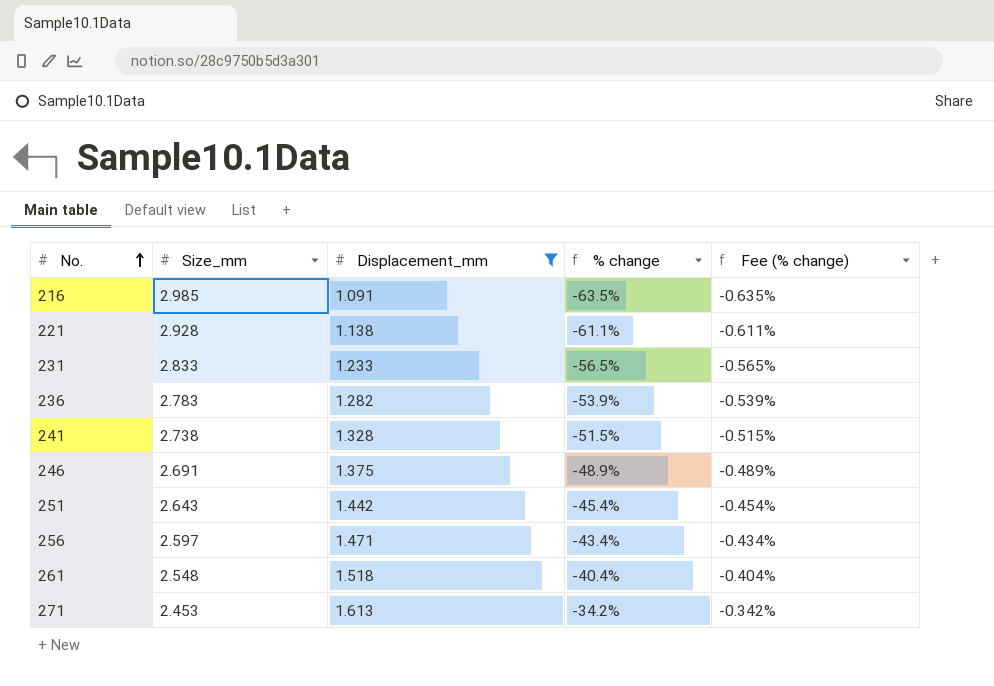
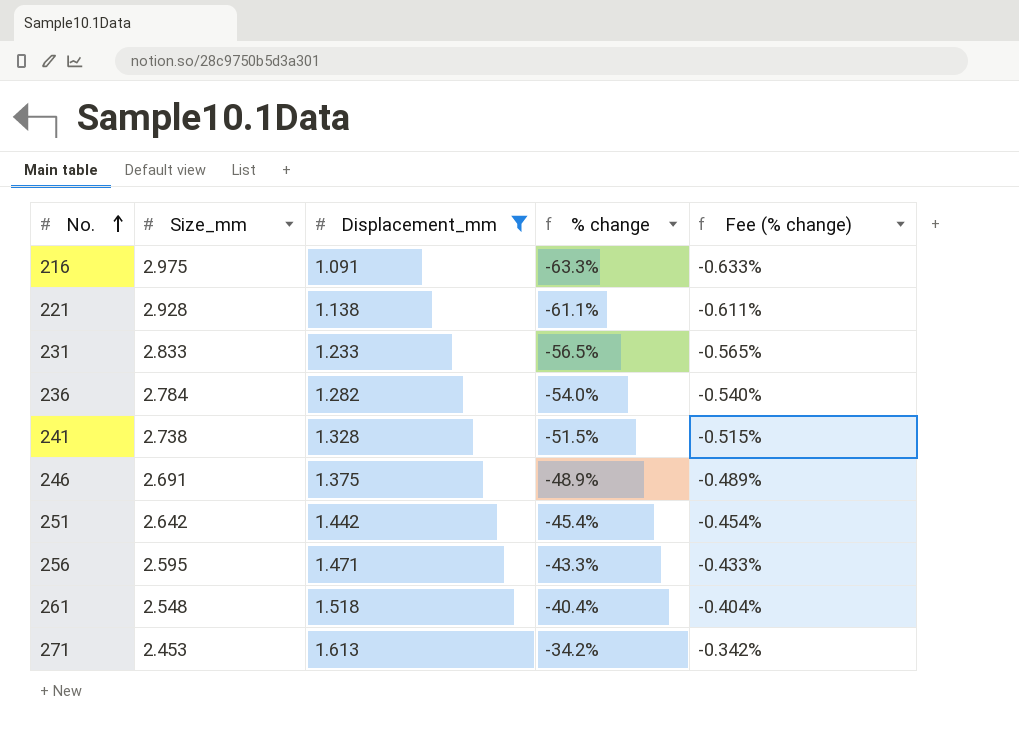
216 | Size_mm: 2.985 -> 2.975
216 | % change: -63.5% -> -63.3%
216 | Fee (% change): -0.635% -> -0.633%
236 | Size_mm: 2.783 -> 2.784
236 | % change: -53.9% -> -54.0%
236 | Fee (% change): -0.539% -> -0.540%
251 | Size_mm: 2.643 -> 2.642
256 | Size_mm: 2.597 -> 2.595
256 | % change: -43.4% -> -43.3%
256 | Fee (% change): -0.434% -> -0.433%

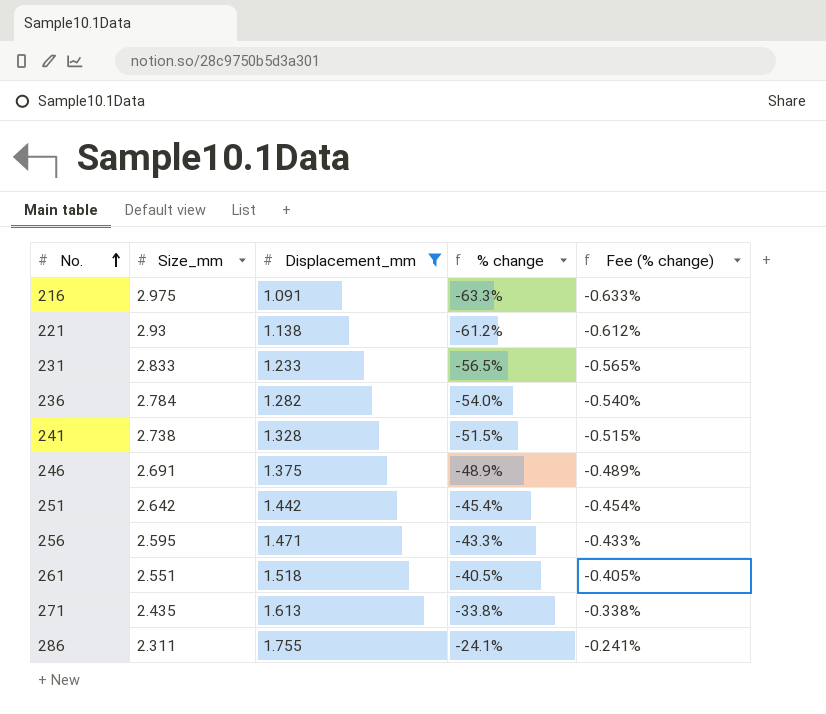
221 | Size_mm: 2.928 -> 2.93
221 | % change: -61.1% -> -61.2%
221 | Fee (% change): -0.611% -> -0.612%
261 | Size_mm: 2.548 -> 2.551
261 | % change: -40.4% -> -40.5%
261 | Fee (% change): -0.404% -> -0.405%
271 | Size_mm: 2.453 -> 2.435
271 | % change: -34.2% -> -33.8%
271 | Fee (% change): -0.342% -> -0.338%
row 286: none -> 2.311 | 1.755 | -24.1% | -0.241%

